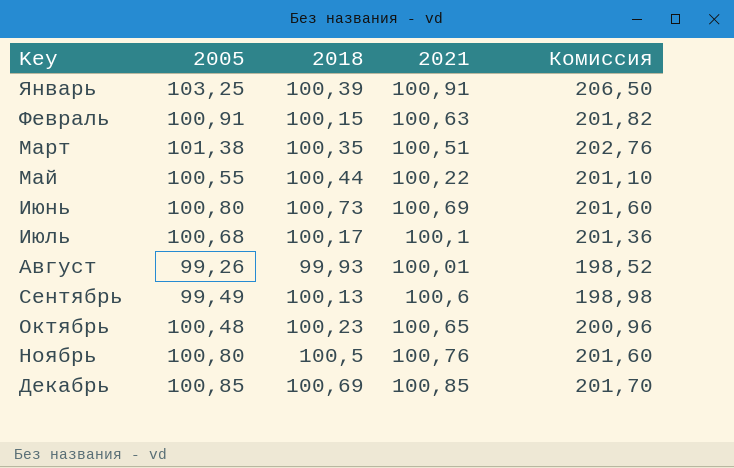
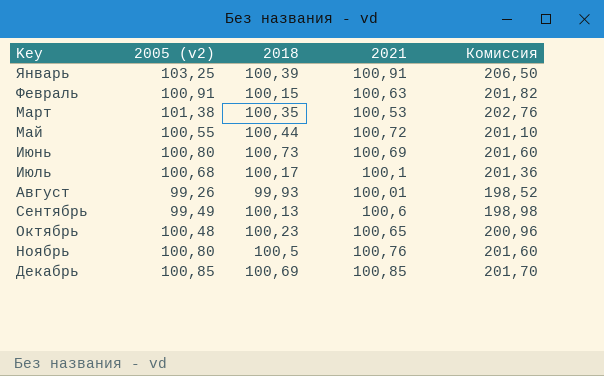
column name: 2005 -> 2005 (v2)
Март | 2021: 100,51 -> 100,53
Май | 2021: 100,22 -> 100,72

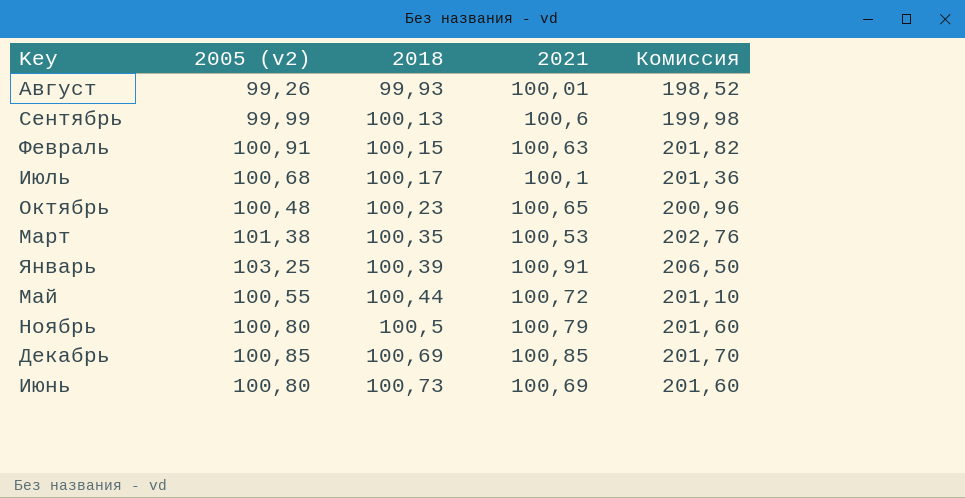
row order: Key ascending -> 2018 ascending
Сентябрь | 2005 (v2): 99,49 -> 99,99
Сентябрь | Комиссия: 198,98 -> 199,98
Ноябрь | 2021: 100,76 -> 100,79

